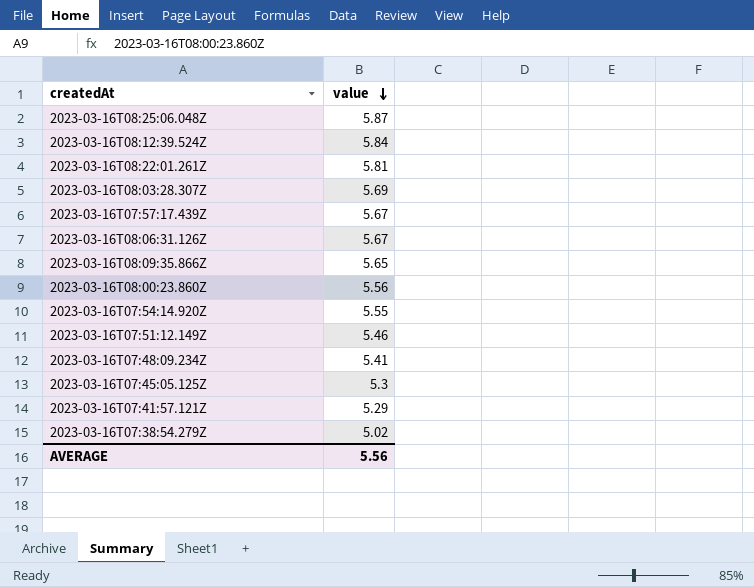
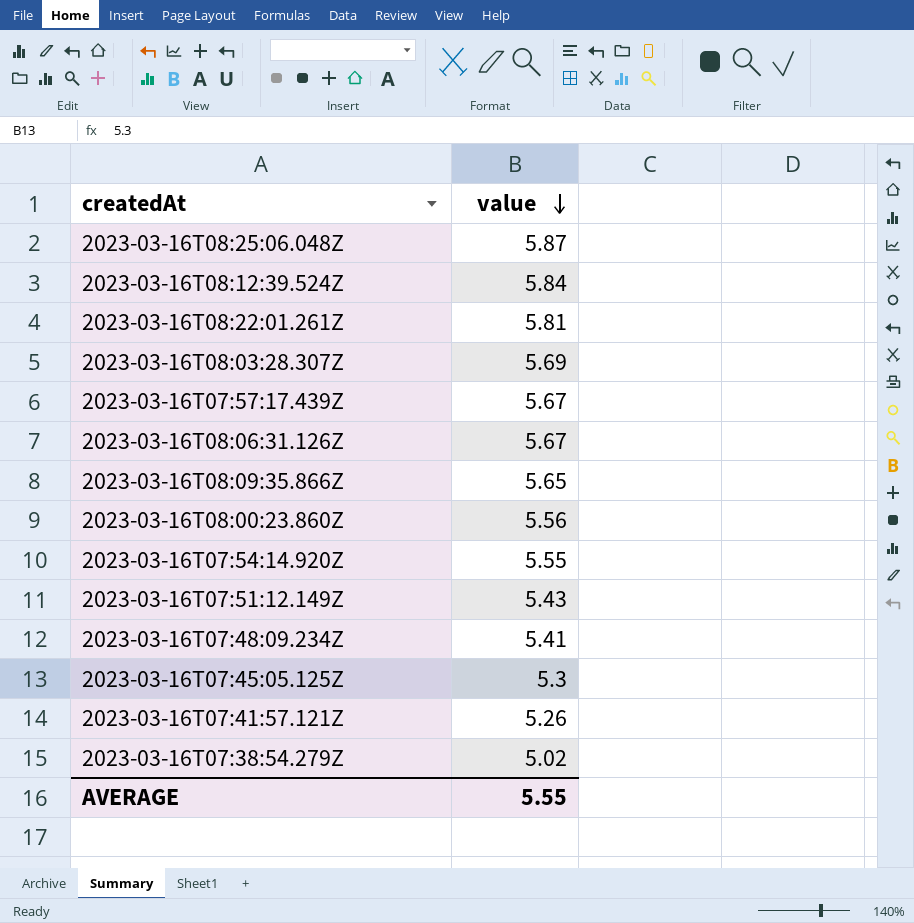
2023-03-16T07:51:12.149Z | value: 5.46 -> 5.43
2023-03-16T07:41:57.121Z | value: 5.29 -> 5.26
AVERAGE | value: 5.56 -> 5.55

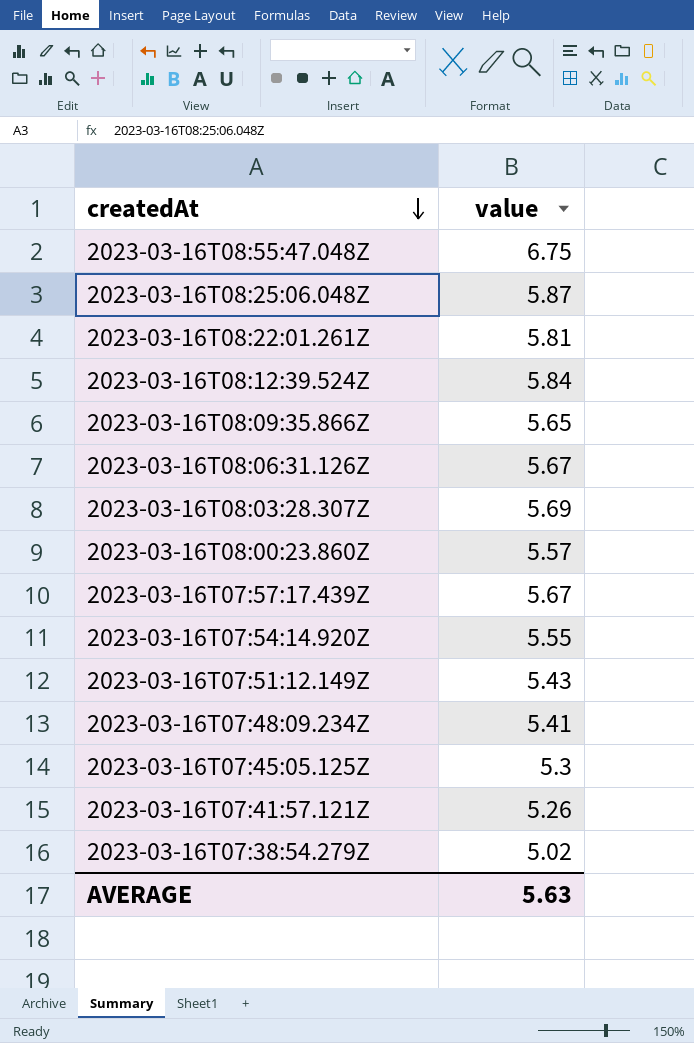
row order: value descending -> createdAt descending
row 2023-03-16T08:55:47.048Z: none -> 6.75
2023-03-16T08:00:23.860Z | value: 5.56 -> 5.57
AVERAGE | value: 5.55 -> 5.63

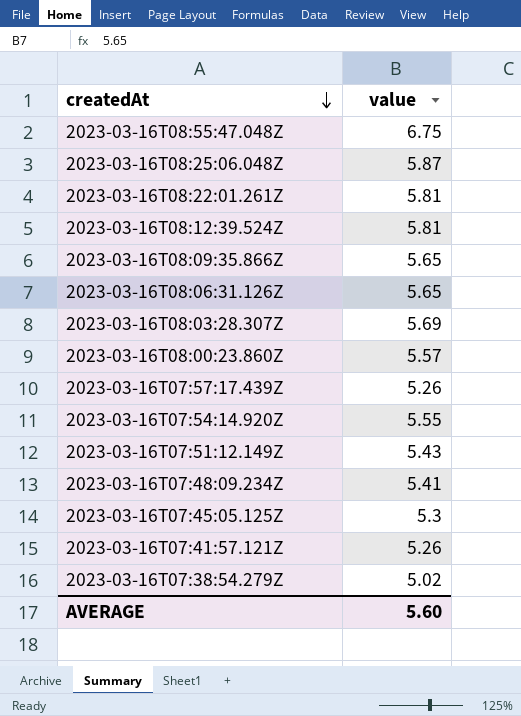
2023-03-16T08:12:39.524Z | value: 5.84 -> 5.81
2023-03-16T08:06:31.126Z | value: 5.67 -> 5.65
2023-03-16T07:57:17.439Z | value: 5.67 -> 5.26
AVERAGE | value: 5.63 -> 5.60

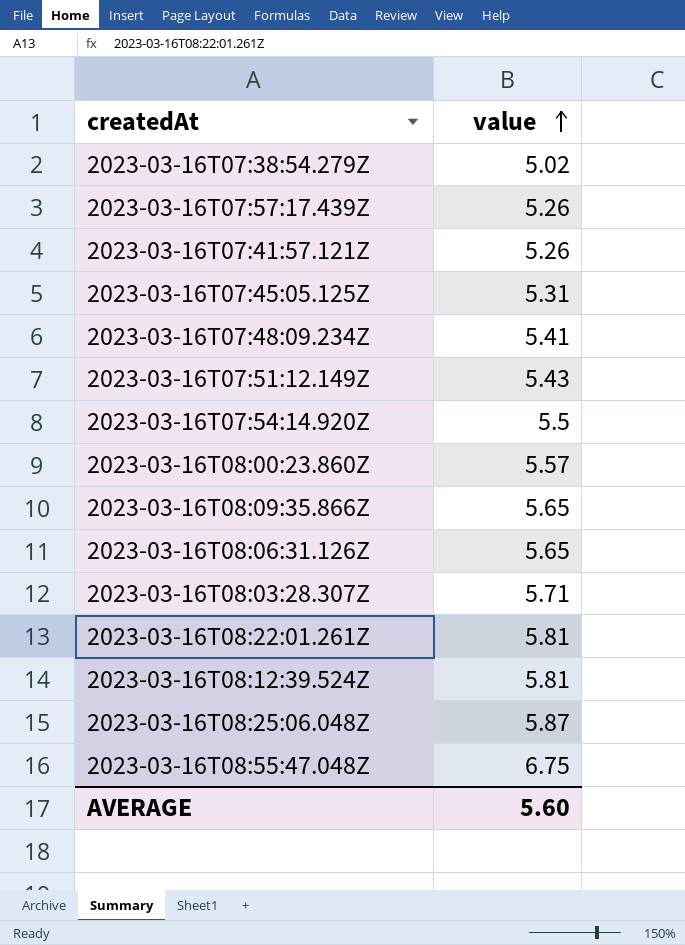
row order: createdAt descending -> value ascending
2023-03-16T07:45:05.125Z | value: 5.3 -> 5.31
2023-03-16T07:54:14.920Z | value: 5.55 -> 5.5
2023-03-16T08:03:28.307Z | value: 5.69 -> 5.71

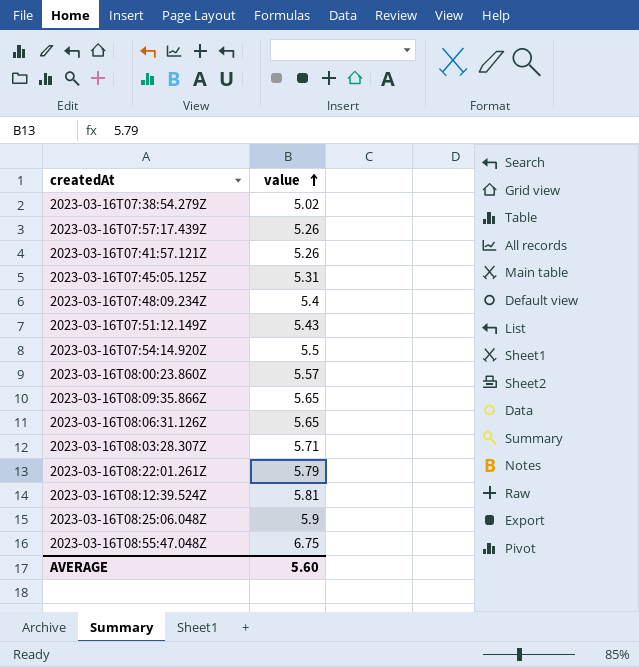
2023-03-16T07:48:09.234Z | value: 5.41 -> 5.4
2023-03-16T08:22:01.261Z | value: 5.81 -> 5.79
2023-03-16T08:25:06.048Z | value: 5.87 -> 5.9

